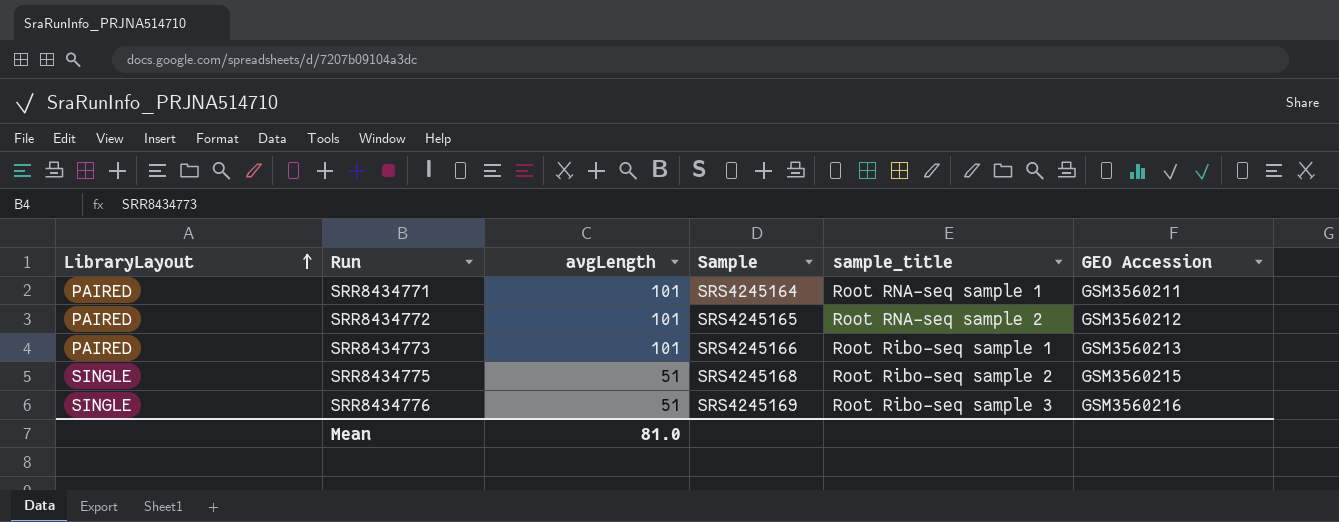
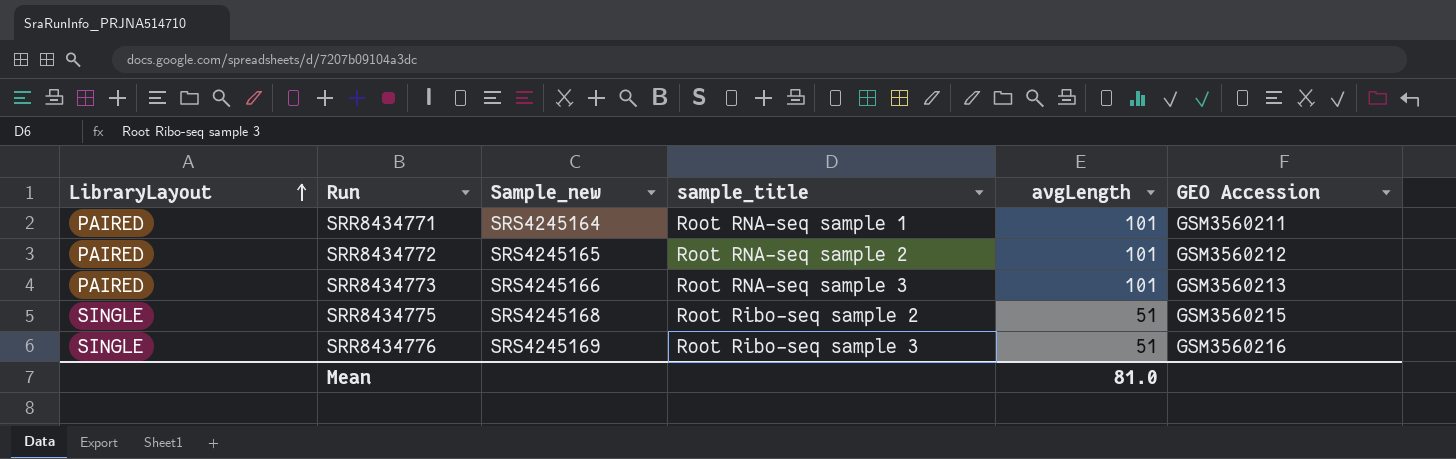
column name: Sample -> Sample_new
column avgLength | position: 3 -> 5
SRR8434773 | sample_title: Root Ribo-seq sample 1 -> Root RNA-seq sample 3

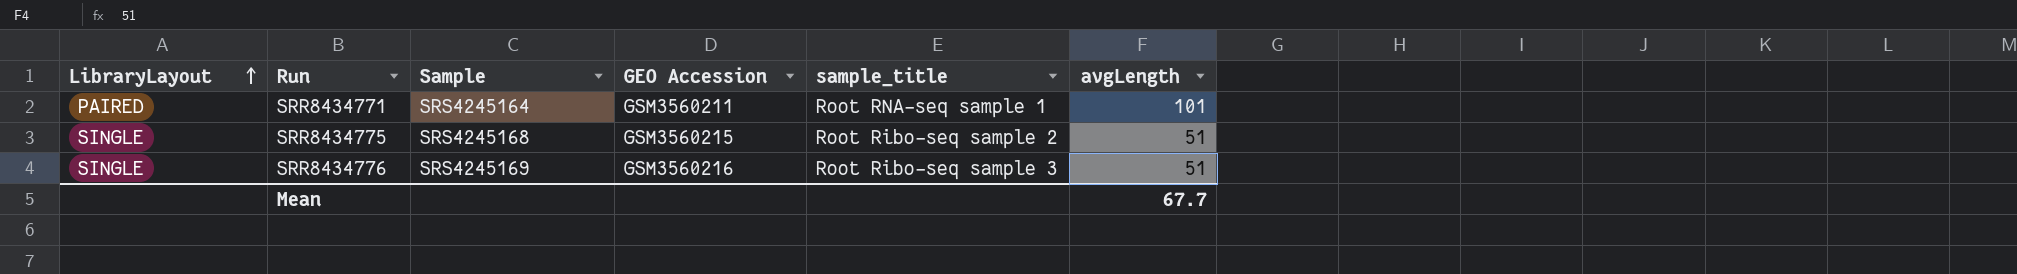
column name: Sample_new -> Sample
column GEO Accession | position: 6 -> 4
row SRR8434772: PAIRED | SRS4245165 | Root RNA-seq sample 2 | 101 | GSM3560212 -> none
row SRR8434773: PAIRED | SRS4245166 | Root RNA-seq sample 3 | 101 | GSM3560213 -> none
Mean | avgLength: 81.0 -> 67.7

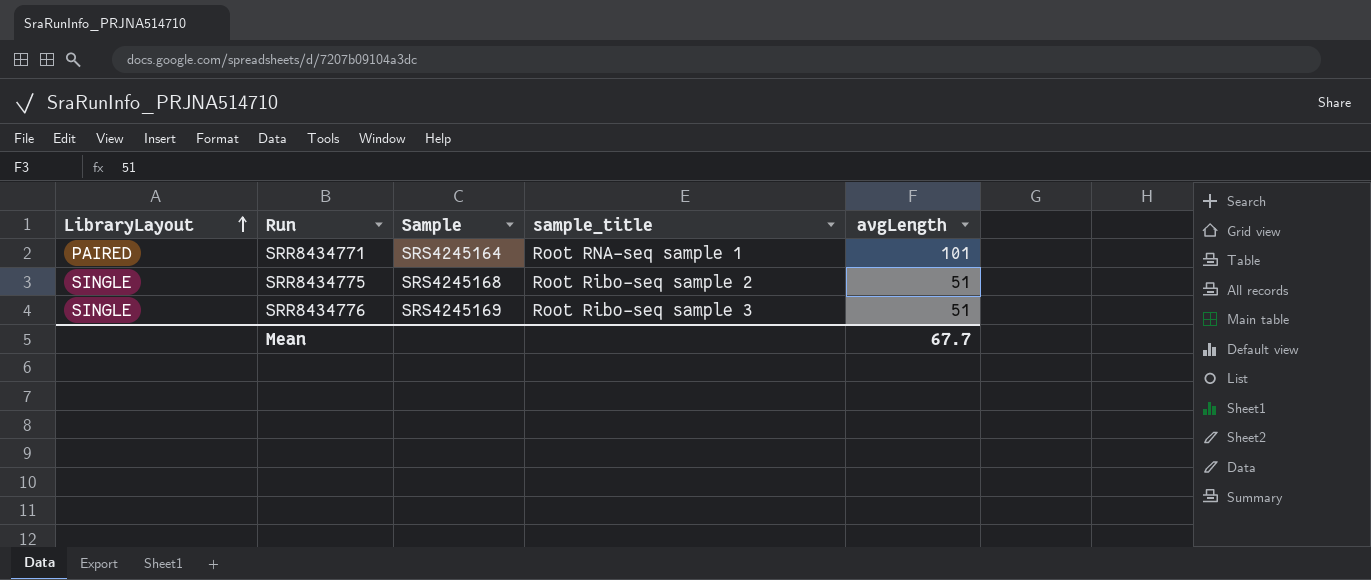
column GEO Accession | position: 4 -> none

